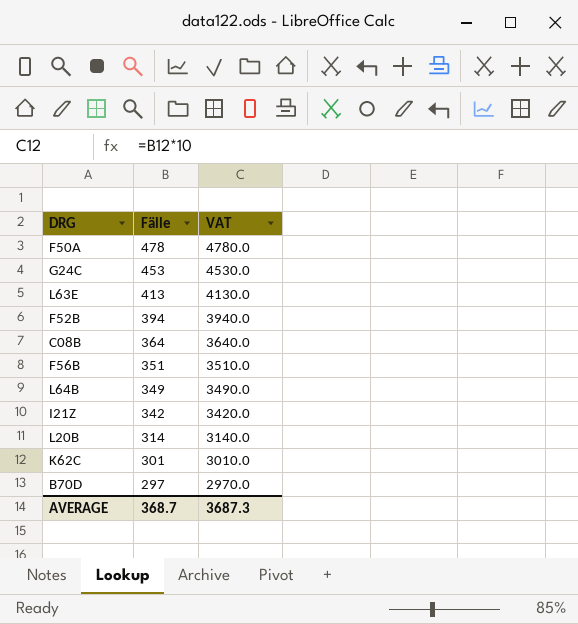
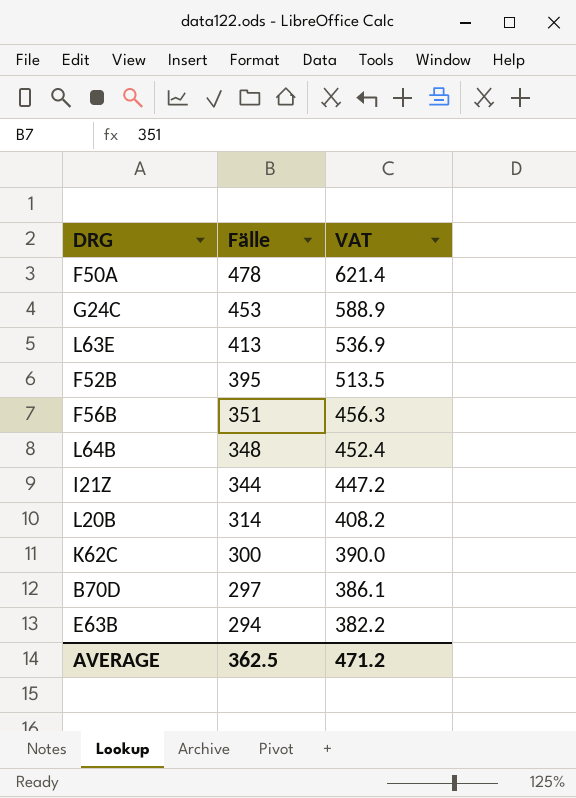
column VAT | formula: [Fälle] * 10 -> [Fälle] * 1.3
row C08B: 364 | 3640.0 -> none
F52B | Fälle: 394 -> 395
L64B | Fälle: 349 -> 348
I21Z | Fälle: 342 -> 344
K62C | Fälle: 301 -> 300
row E63B: none -> 294 | 382.2
AVERAGE | Fälle: 368.7 -> 362.5
AVERAGE | VAT: 3687.3 -> 471.2

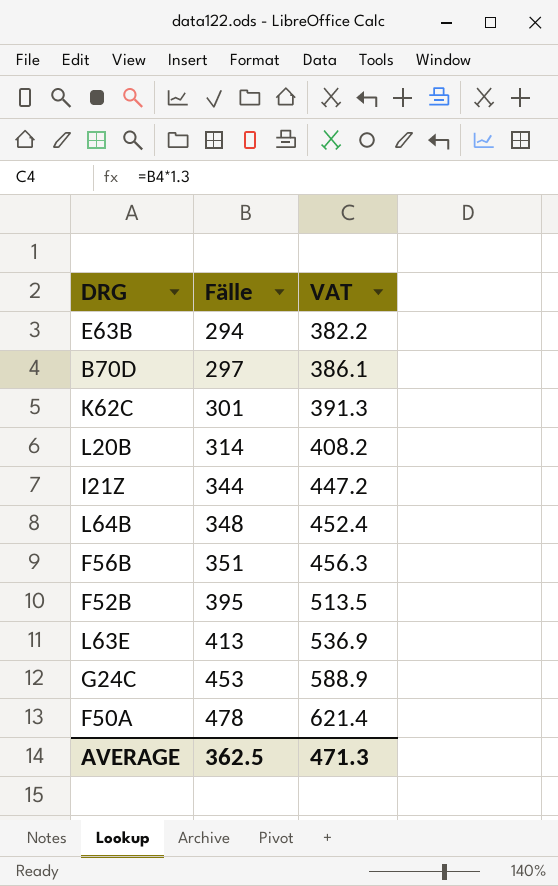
row order: Fälle descending -> Fälle ascending
K62C | Fälle: 300 -> 301
K62C | VAT: 390.0 -> 391.3
AVERAGE | VAT: 471.2 -> 471.3

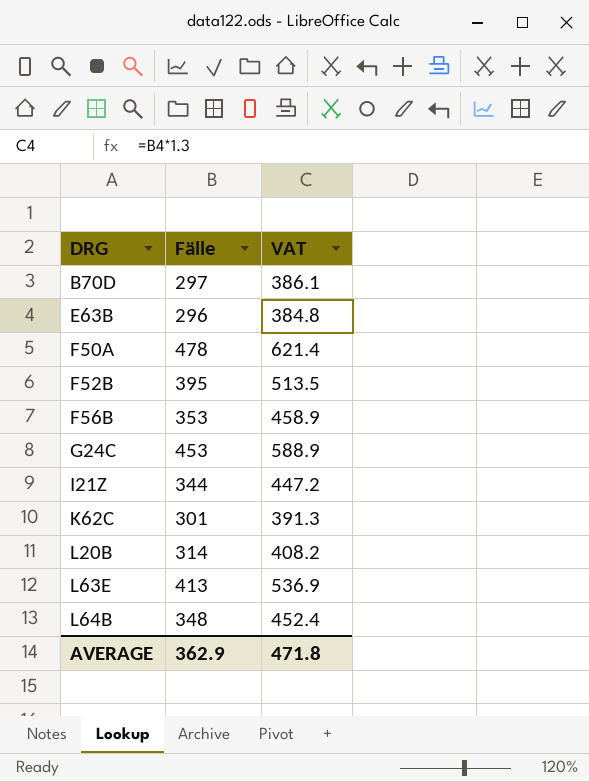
row order: Fälle ascending -> DRG ascending
E63B | Fälle: 294 -> 296
E63B | VAT: 382.2 -> 384.8
F56B | Fälle: 351 -> 353
F56B | VAT: 456.3 -> 458.9
AVERAGE | Fälle: 362.5 -> 362.9
AVERAGE | VAT: 471.3 -> 471.8

